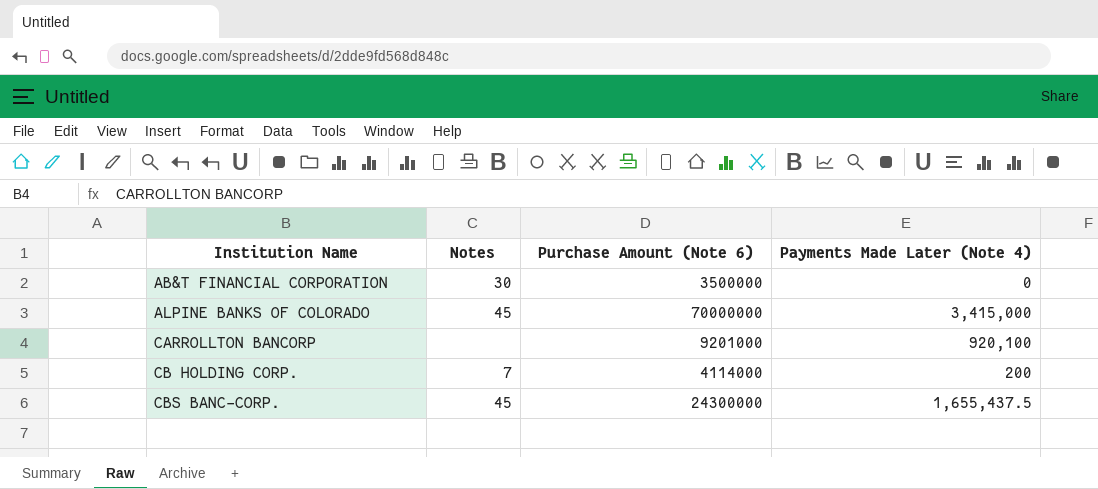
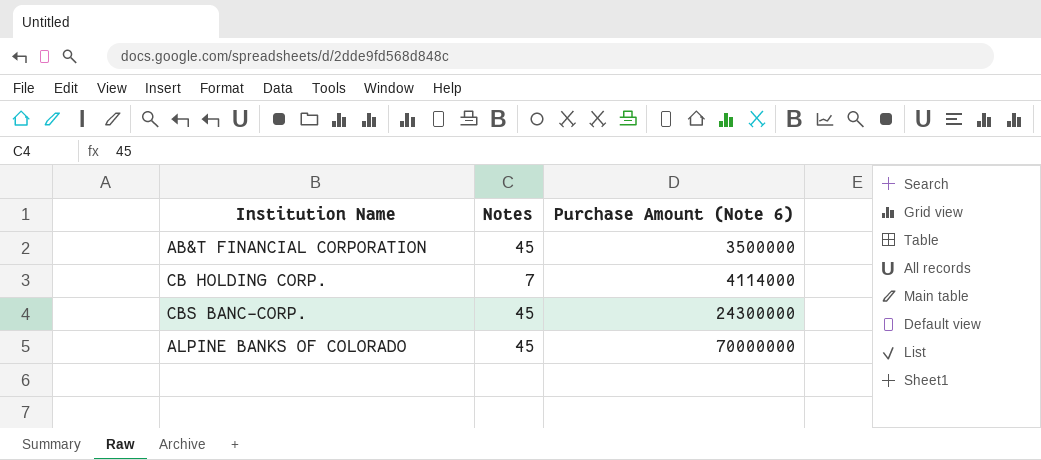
row order: Institution Name ascending -> Purchase Amount (Note 6) ascending
column Payments Made Later (Note 4) | position: 4 -> none
row CARROLLTON BANCORP: none | 9201000 | 920,100 -> none
AB&T FINANCIAL CORPORATION | Notes: 30 -> 45

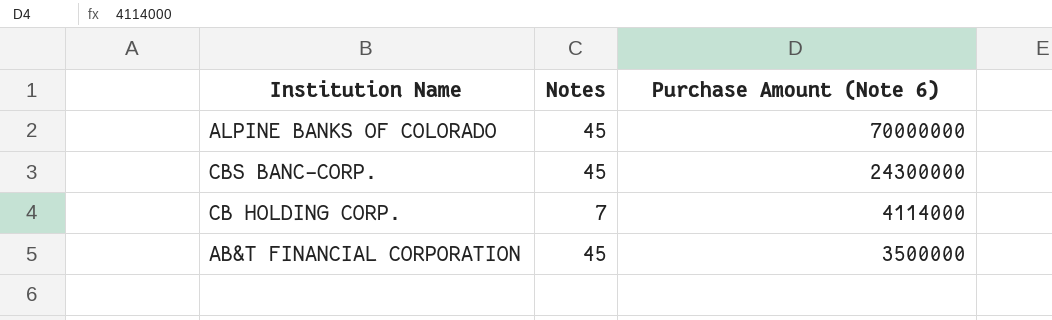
row order: Purchase Amount (Note 6) ascending -> Purchase Amount (Note 6) descending

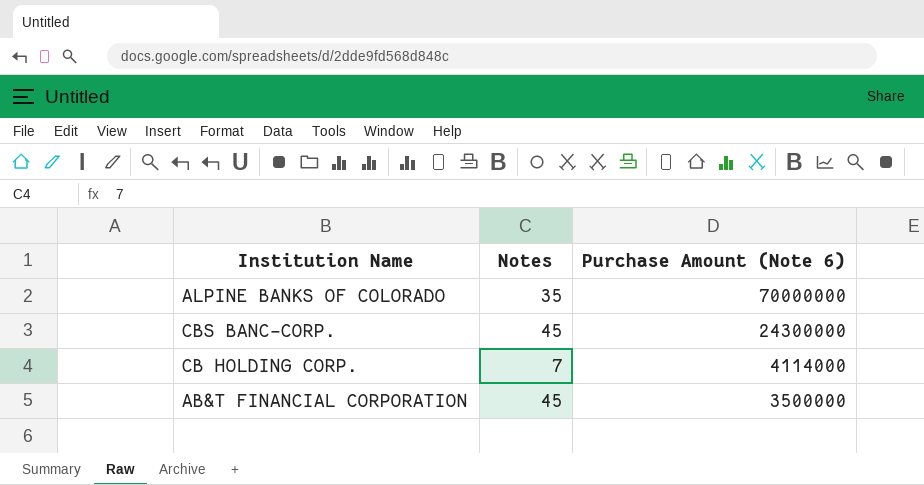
ALPINE BANKS OF COLORADO | Notes: 45 -> 35

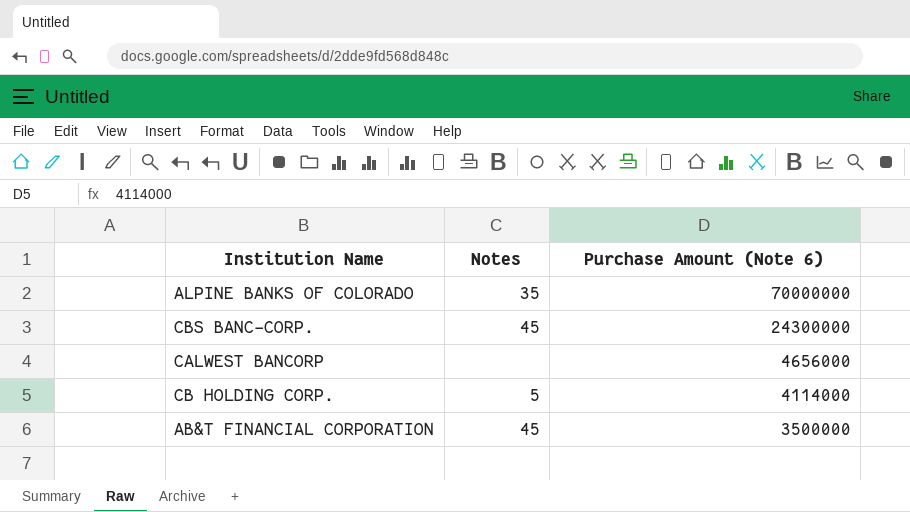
row CALWEST BANCORP: none -> none | 4656000
CB HOLDING CORP. | Notes: 7 -> 5

